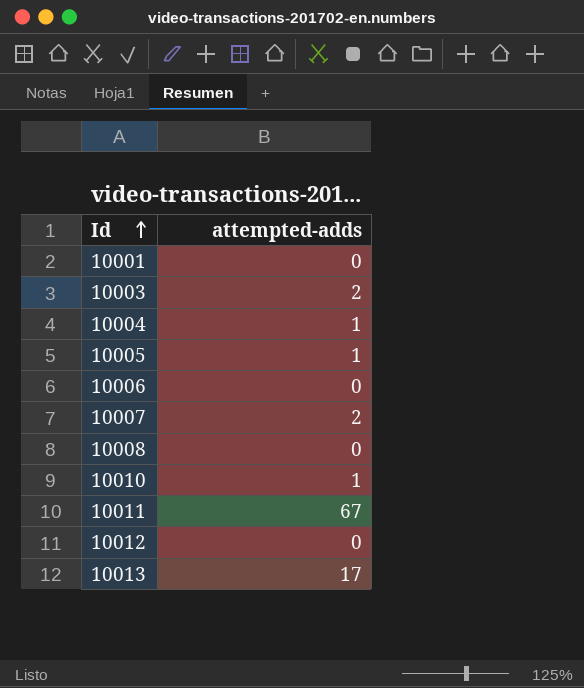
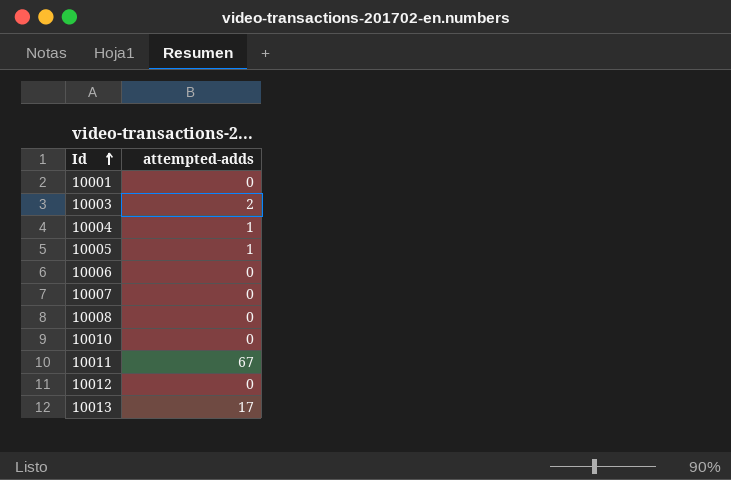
10007 | attempted-adds: 2 -> 0
10010 | attempted-adds: 1 -> 0

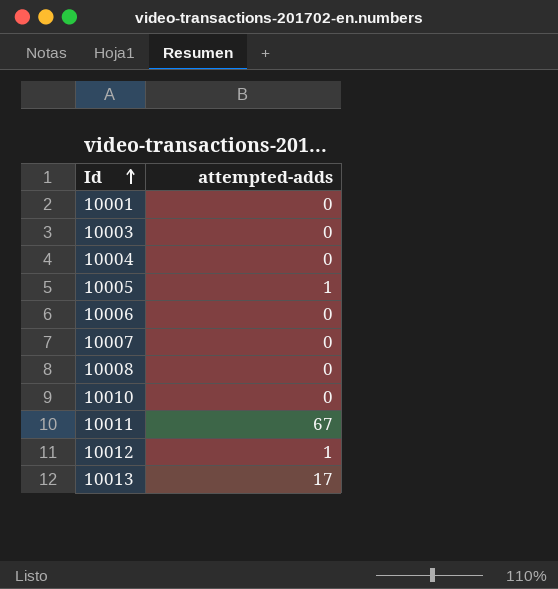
10003 | attempted-adds: 2 -> 0
10004 | attempted-adds: 1 -> 0
10012 | attempted-adds: 0 -> 1

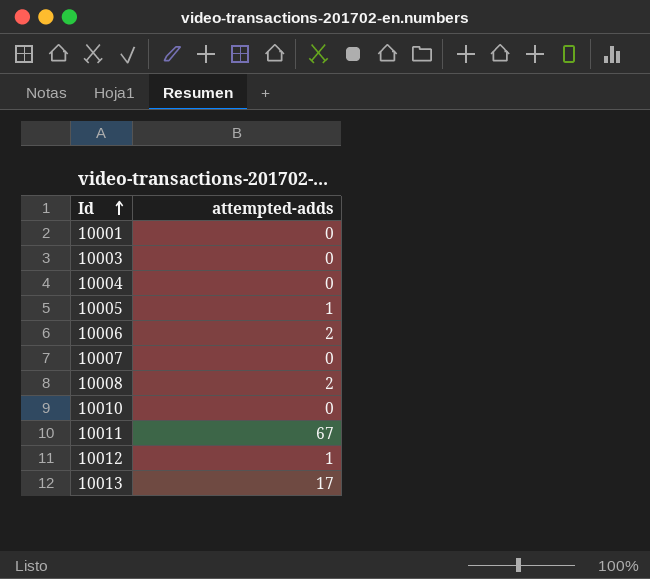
10006 | attempted-adds: 0 -> 2
10008 | attempted-adds: 0 -> 2

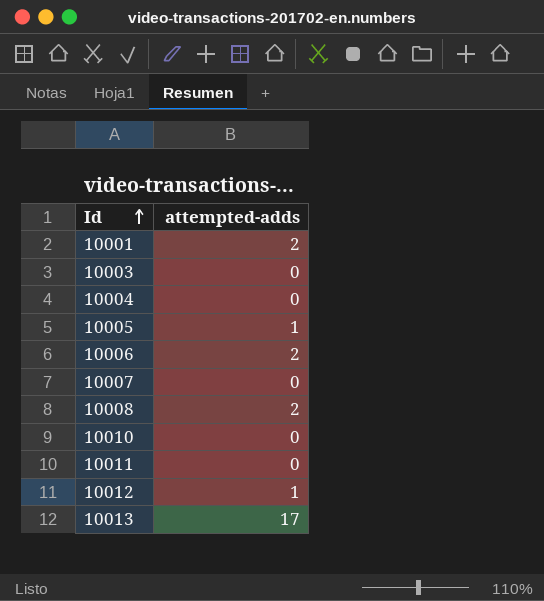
10001 | attempted-adds: 0 -> 2
10011 | attempted-adds: 67 -> 0

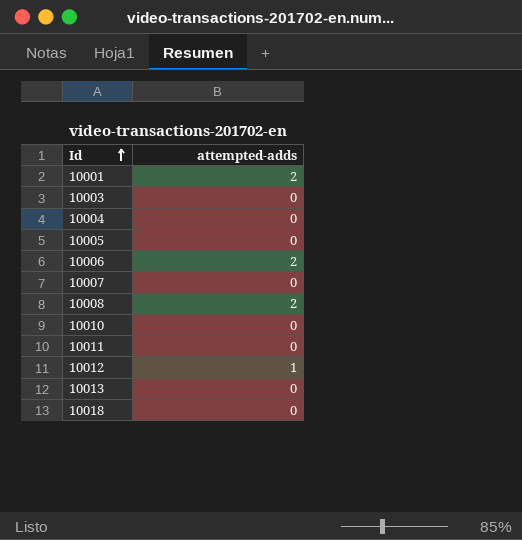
10005 | attempted-adds: 1 -> 0
10013 | attempted-adds: 17 -> 0
row 10018: none -> 0

